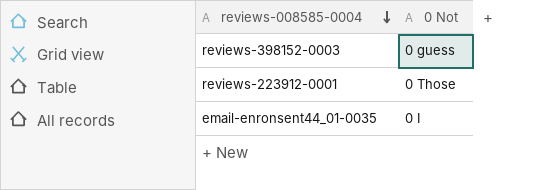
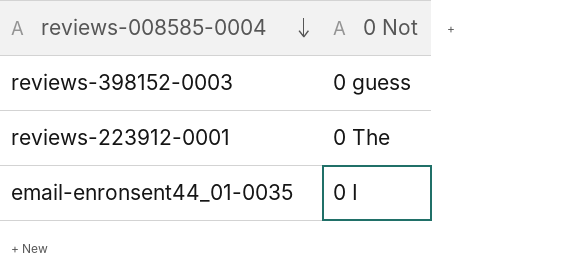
reviews-223912-0001 | 0 Not: 0 Those -> 0 The

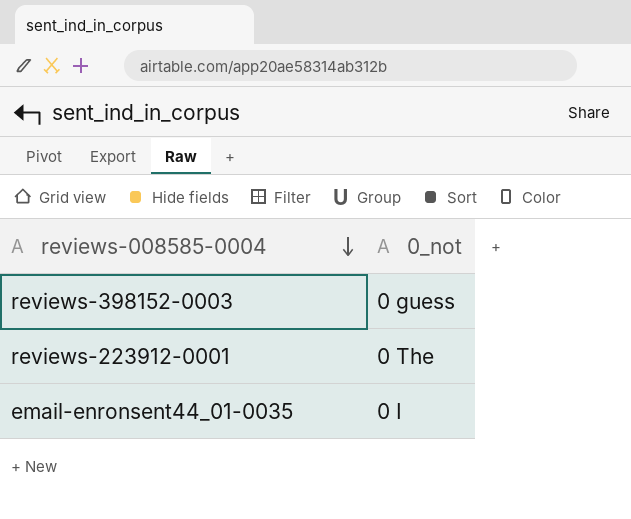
column name: 0 Not -> 0_not

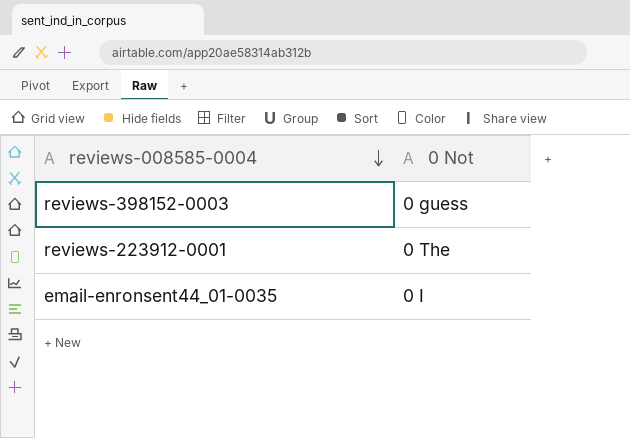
column name: 0_not -> 0 Not

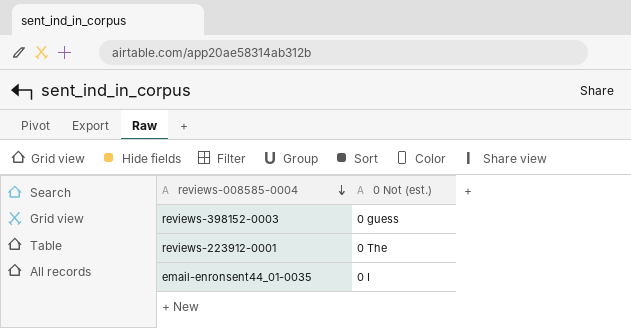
column name: 0 Not -> 0 Not (est.)

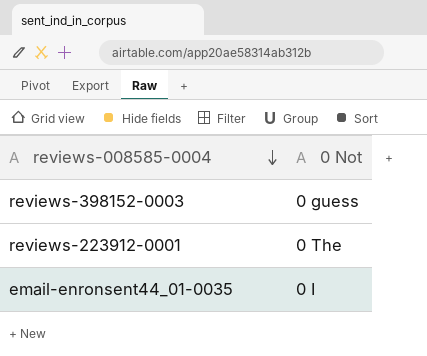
column name: 0 Not (est.) -> 0 Not

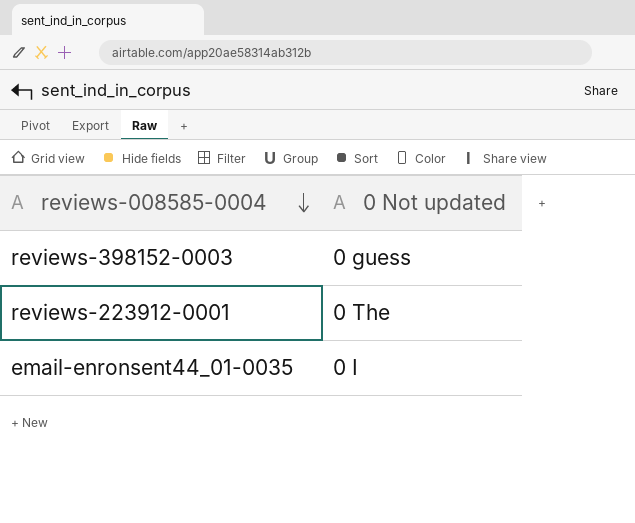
column name: 0 Not -> 0 Not updated

